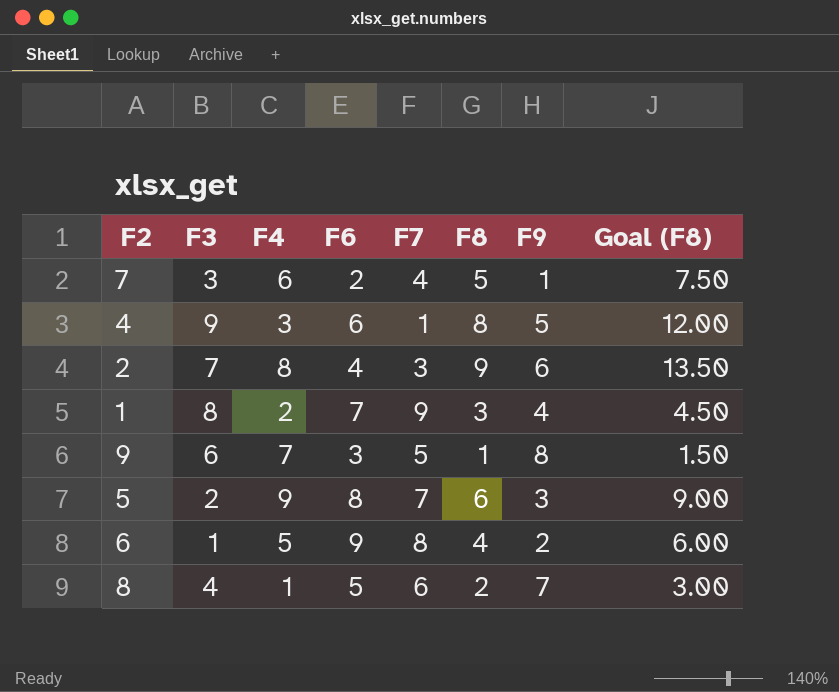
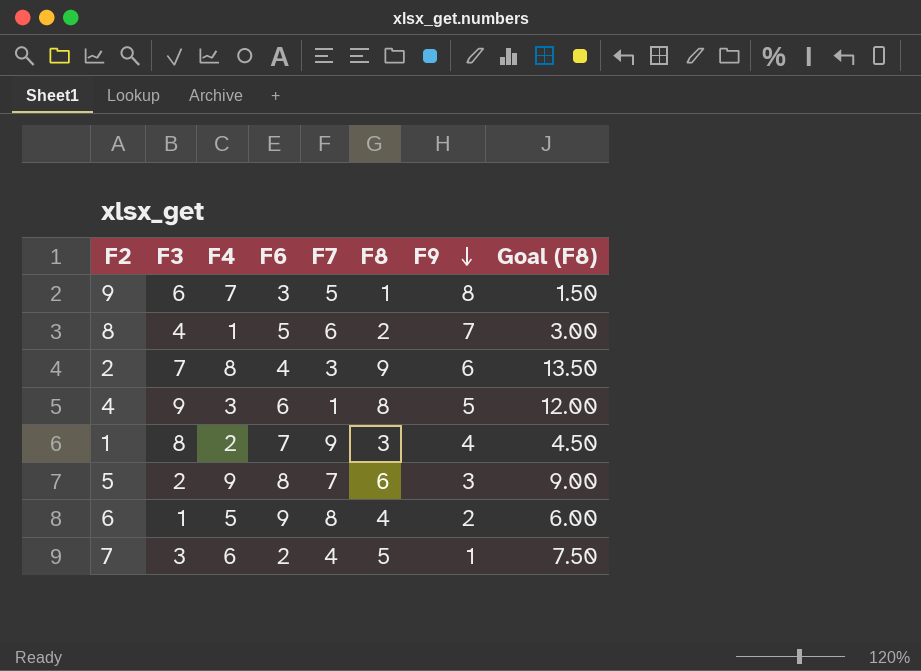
row order: none -> F9 descending

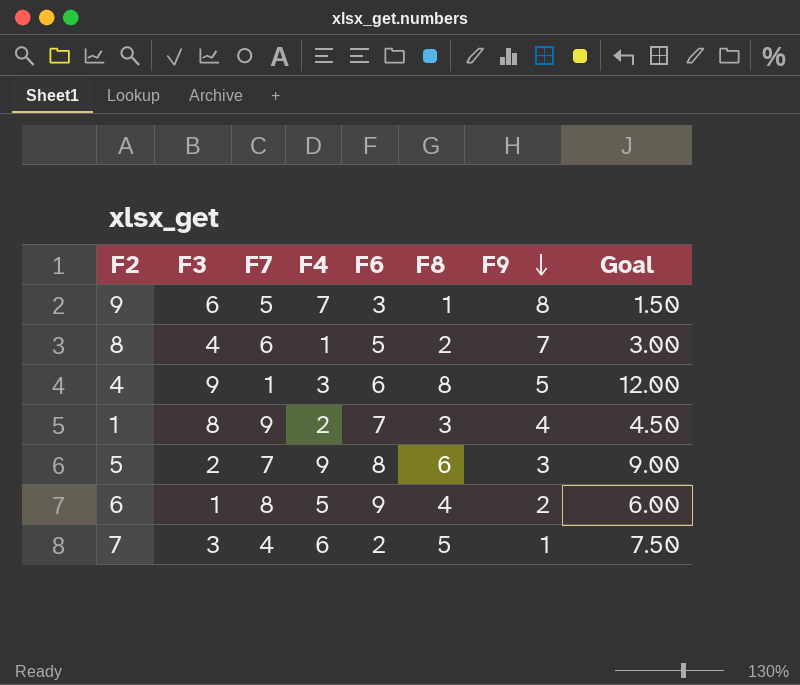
column F7 | position: 5 -> 3
column name: Goal (F8) -> Goal
row 2: 7 | 8 | 4 | 3 | 9 | 6 | 13.50 -> none

